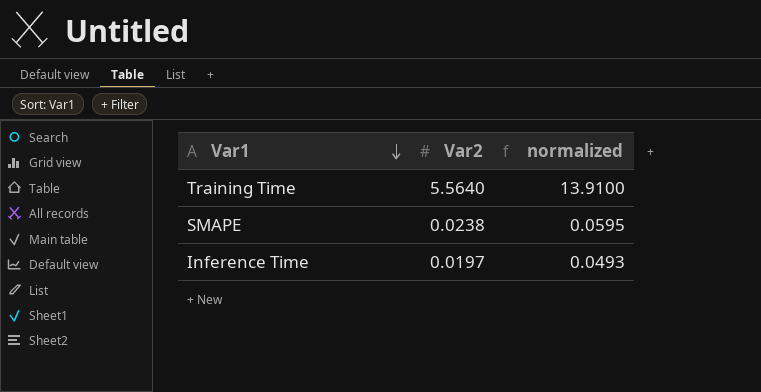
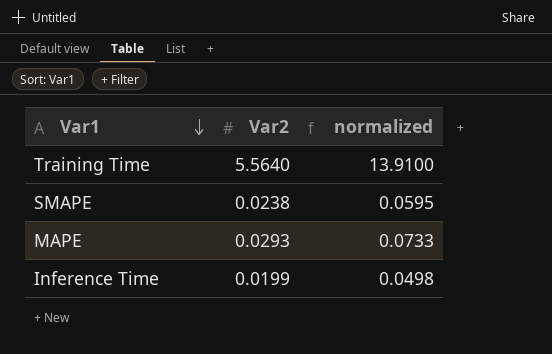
row MAPE: none -> 0.0293 | 0.0733
Inference Time | Var2: 0.0197 -> 0.0199
Inference Time | normalized: 0.0493 -> 0.0498

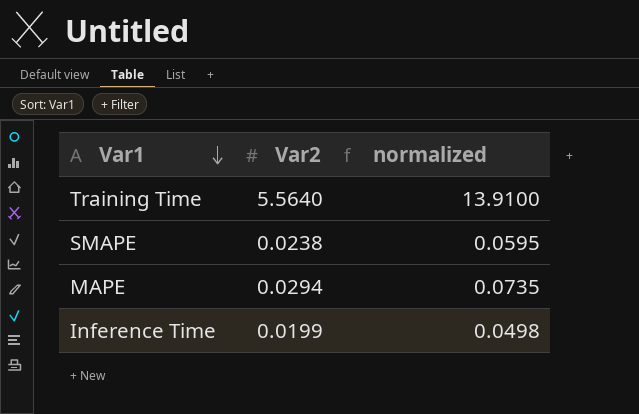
MAPE | Var2: 0.0293 -> 0.0294
MAPE | normalized: 0.0733 -> 0.0735

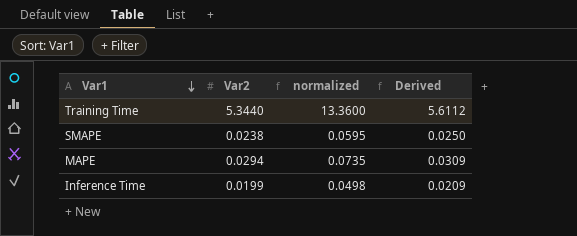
column Derived | formula: none -> [Var2] * 1.05
Training Time | Var2: 5.5640 -> 5.3440
Training Time | normalized: 13.9100 -> 13.3600

